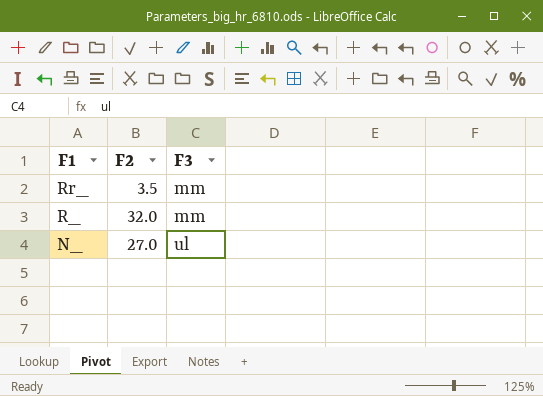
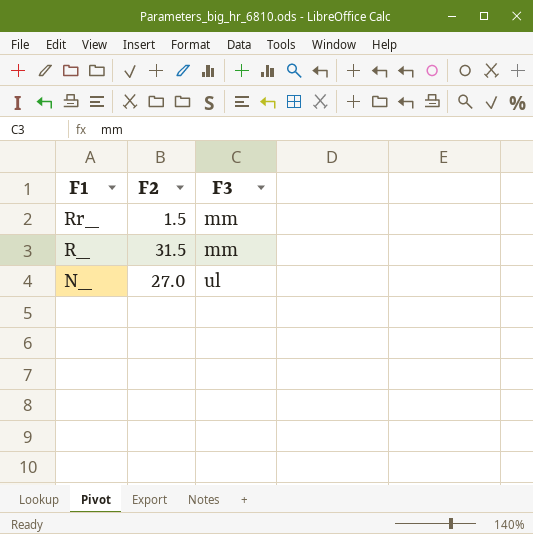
Rr_ | F2: 3.5 -> 1.5
R_ | F2: 32.0 -> 31.5

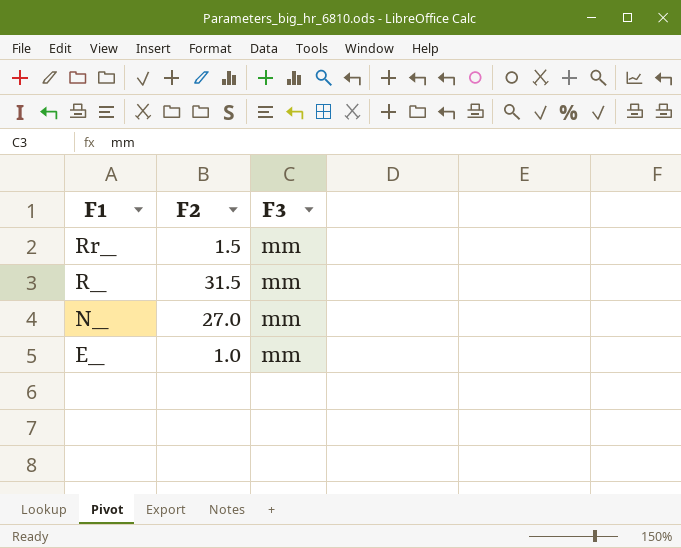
N_ | F3: ul -> mm
row E_: none -> 1.0 | mm

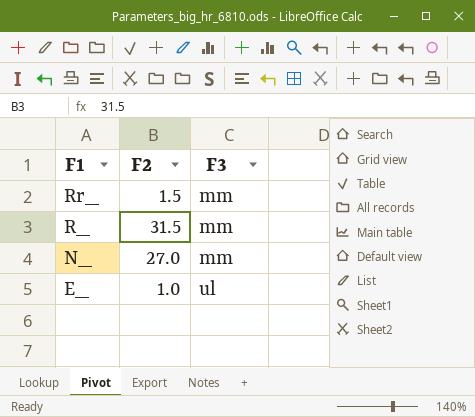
E_ | F3: mm -> ul

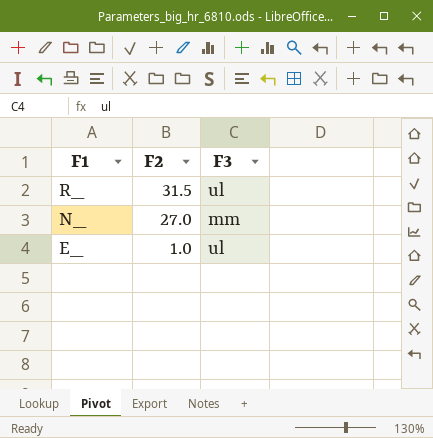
row Rr_: 1.5 | mm -> none
R_ | F3: mm -> ul

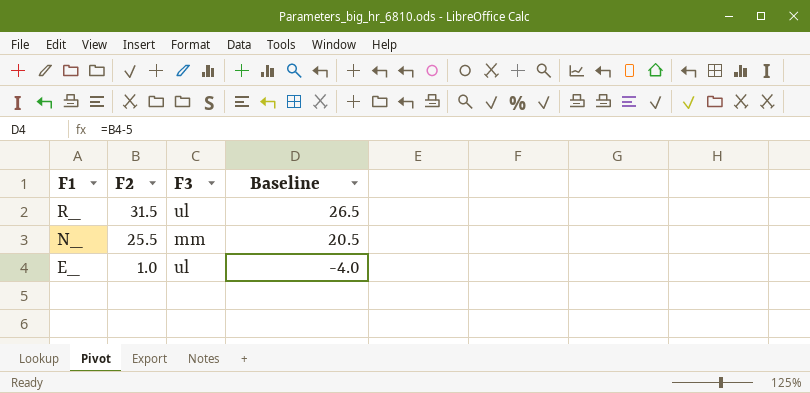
column Baseline | formula: none -> [F2] - 5
N_ | F2: 27.0 -> 25.5

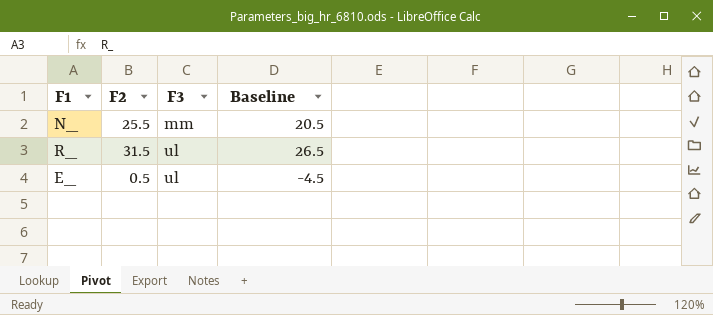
row order: F1 descending -> F3 ascending
E_ | F2: 1.0 -> 0.5
E_ | Baseline: -4.0 -> -4.5

